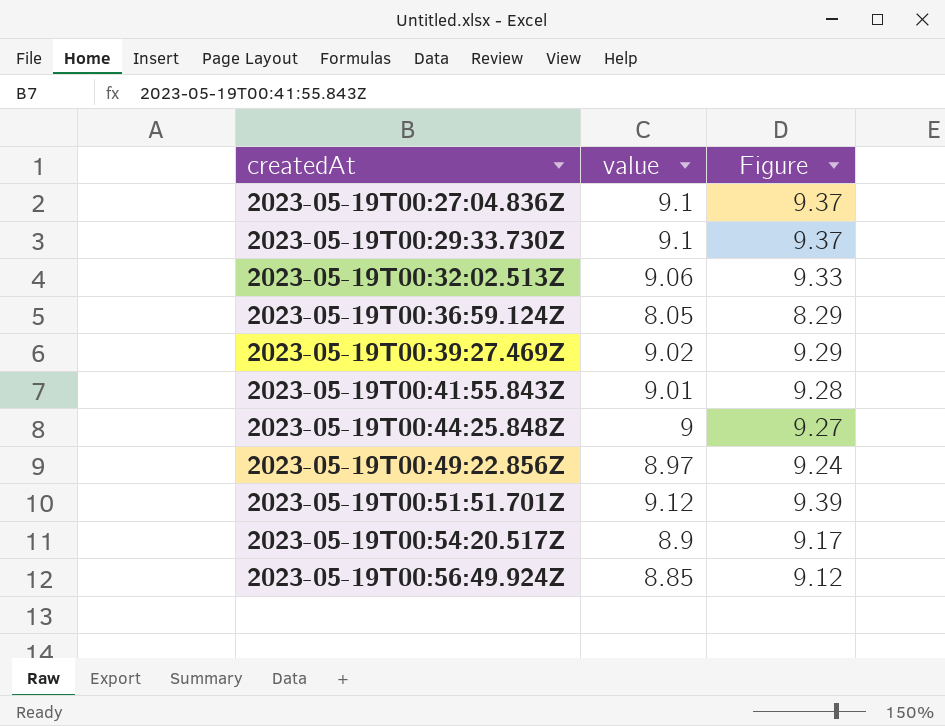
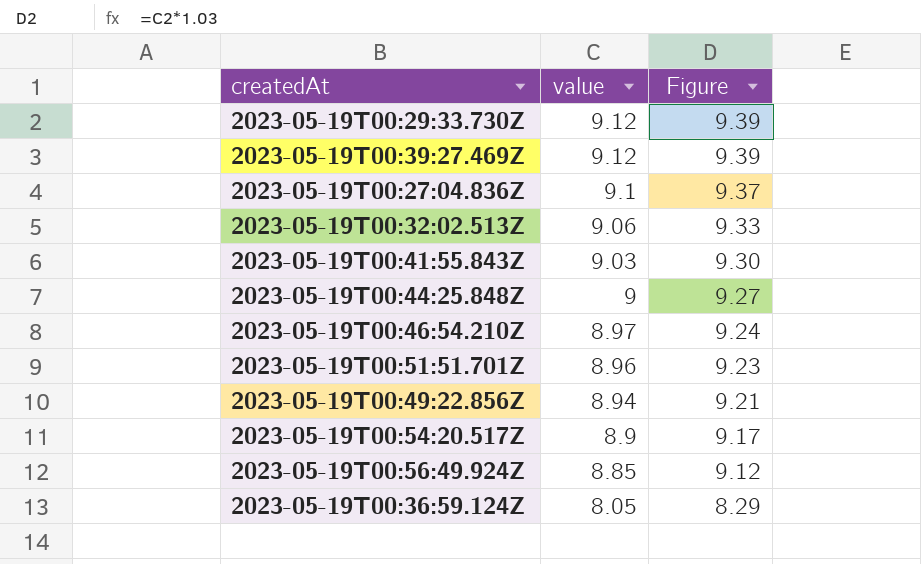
row order: createdAt ascending -> value descending
2023-05-19T00:29:33.730Z | value: 9.1 -> 9.12
2023-05-19T00:29:33.730Z | Figure: 9.37 -> 9.39
2023-05-19T00:39:27.469Z | value: 9.02 -> 9.12
2023-05-19T00:39:27.469Z | Figure: 9.29 -> 9.39
2023-05-19T00:41:55.843Z | value: 9.01 -> 9.03
2023-05-19T00:41:55.843Z | Figure: 9.28 -> 9.30
row 2023-05-19T00:46:54.210Z: none -> 8.97 | 9.24
2023-05-19T00:51:51.701Z | value: 9.12 -> 8.96
2023-05-19T00:51:51.701Z | Figure: 9.39 -> 9.23
2023-05-19T00:49:22.856Z | value: 8.97 -> 8.94
2023-05-19T00:49:22.856Z | Figure: 9.24 -> 9.21

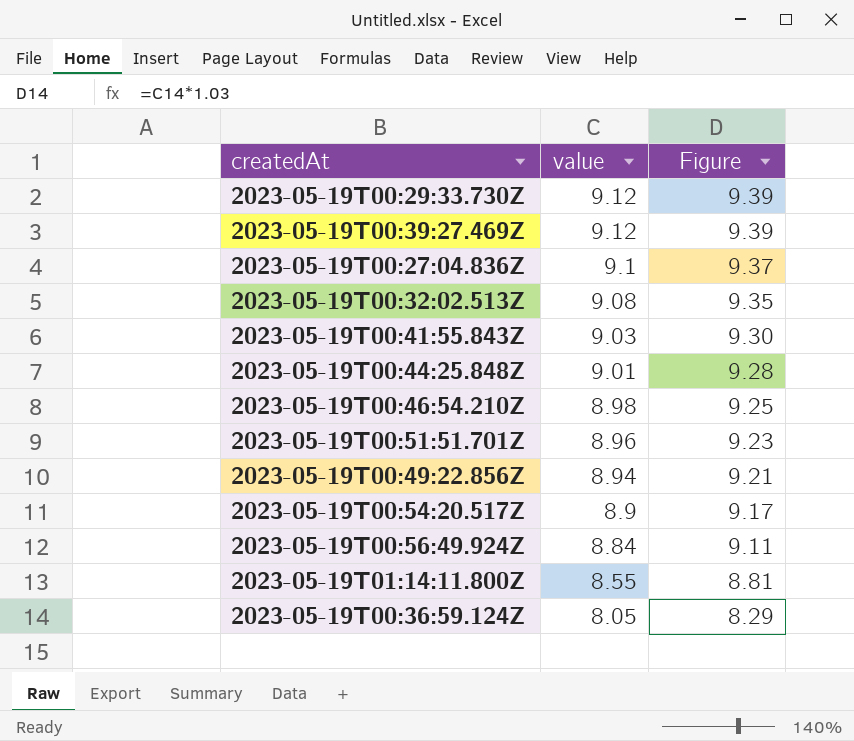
2023-05-19T00:32:02.513Z | value: 9.06 -> 9.08
2023-05-19T00:32:02.513Z | Figure: 9.33 -> 9.35
2023-05-19T00:44:25.848Z | value: 9 -> 9.01
2023-05-19T00:44:25.848Z | Figure: 9.27 -> 9.28
2023-05-19T00:46:54.210Z | value: 8.97 -> 8.98
2023-05-19T00:46:54.210Z | Figure: 9.24 -> 9.25
2023-05-19T00:56:49.924Z | value: 8.85 -> 8.84
2023-05-19T00:56:49.924Z | Figure: 9.12 -> 9.11
row 2023-05-19T01:14:11.800Z: none -> 8.55 | 8.81

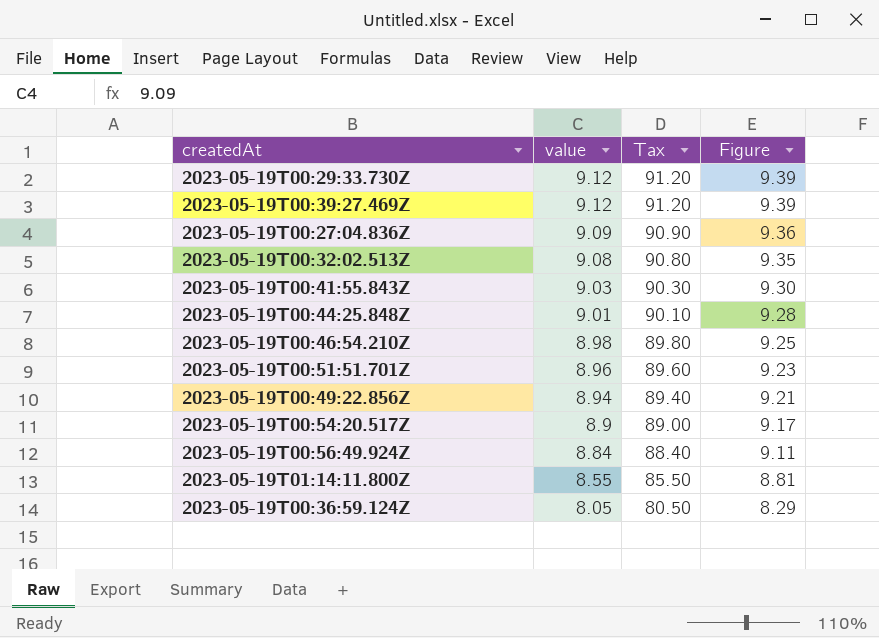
column Tax | formula: none -> [value] * 10
2023-05-19T00:27:04.836Z | value: 9.1 -> 9.09
2023-05-19T00:27:04.836Z | Figure: 9.37 -> 9.36

